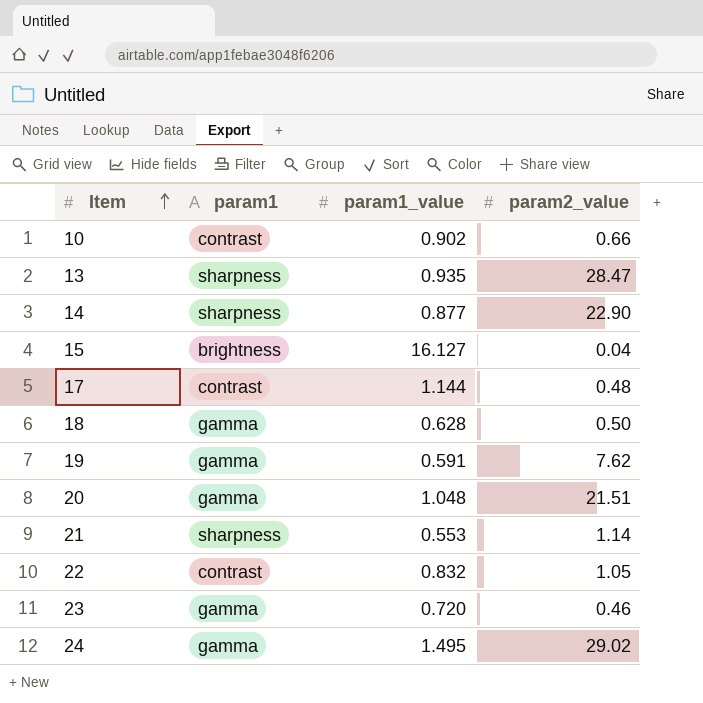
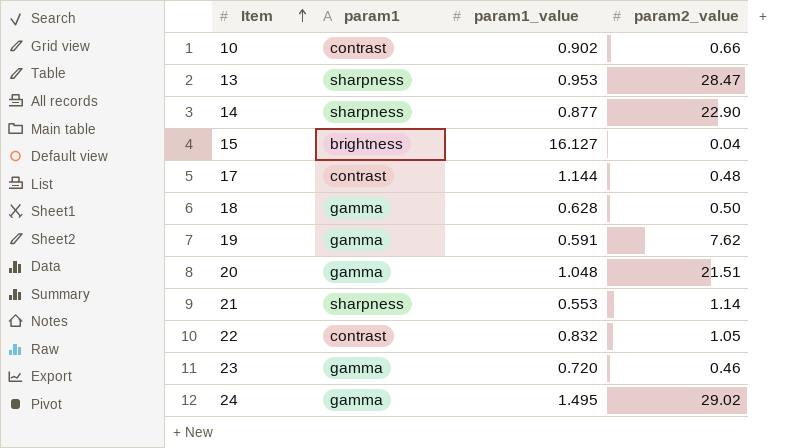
13 | param1_value: 0.935 -> 0.953

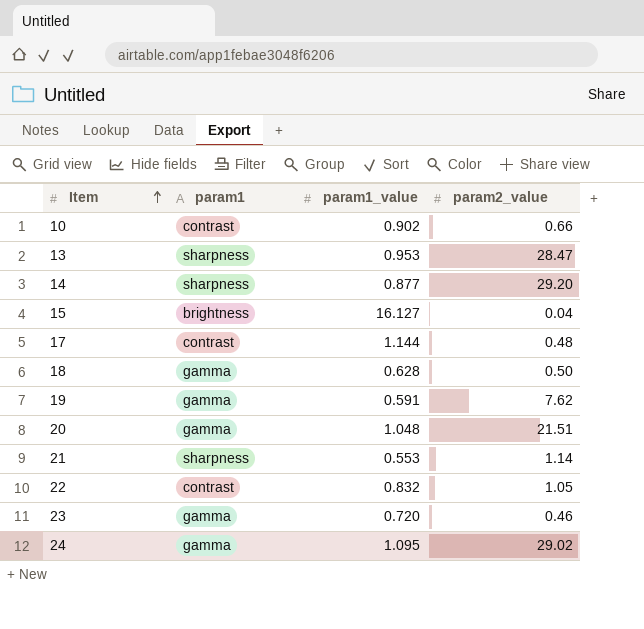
14 | param2_value: 22.90 -> 29.20
24 | param1_value: 1.495 -> 1.095

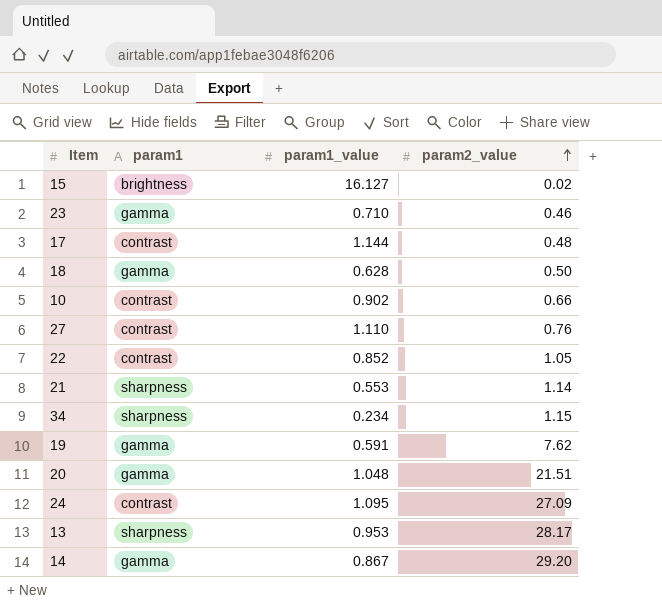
row order: Item ascending -> param2_value ascending
15 | param2_value: 0.04 -> 0.02
23 | param1_value: 0.720 -> 0.710
row 27: none -> contrast | 1.110 | 0.76
22 | param1_value: 0.832 -> 0.852
row 34: none -> sharpness | 0.234 | 1.15
24 | param1: gamma -> contrast
24 | param2_value: 29.02 -> 27.09
13 | param2_value: 28.47 -> 28.17
14 | param1: sharpness -> gamma
14 | param1_value: 0.877 -> 0.867

